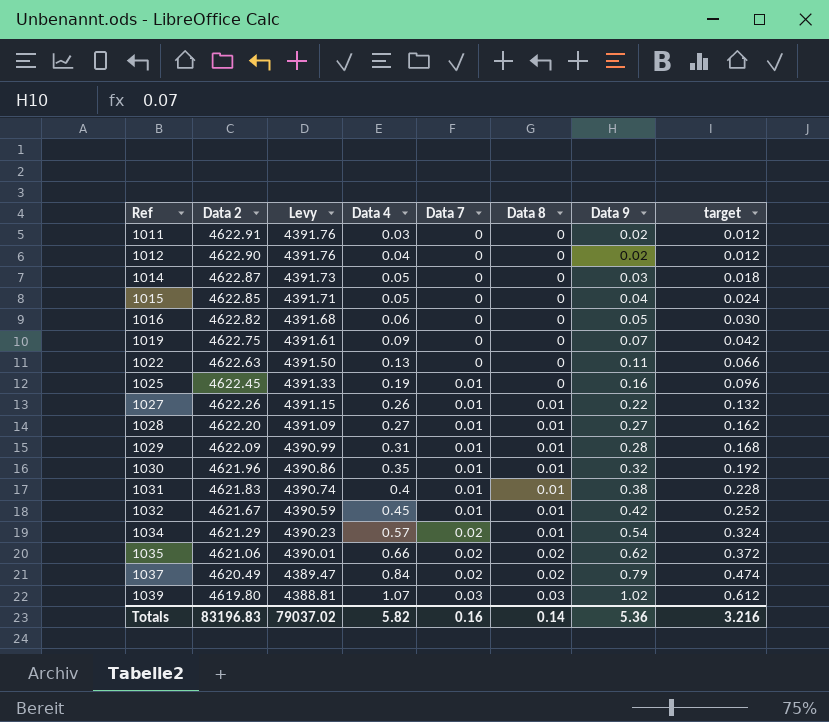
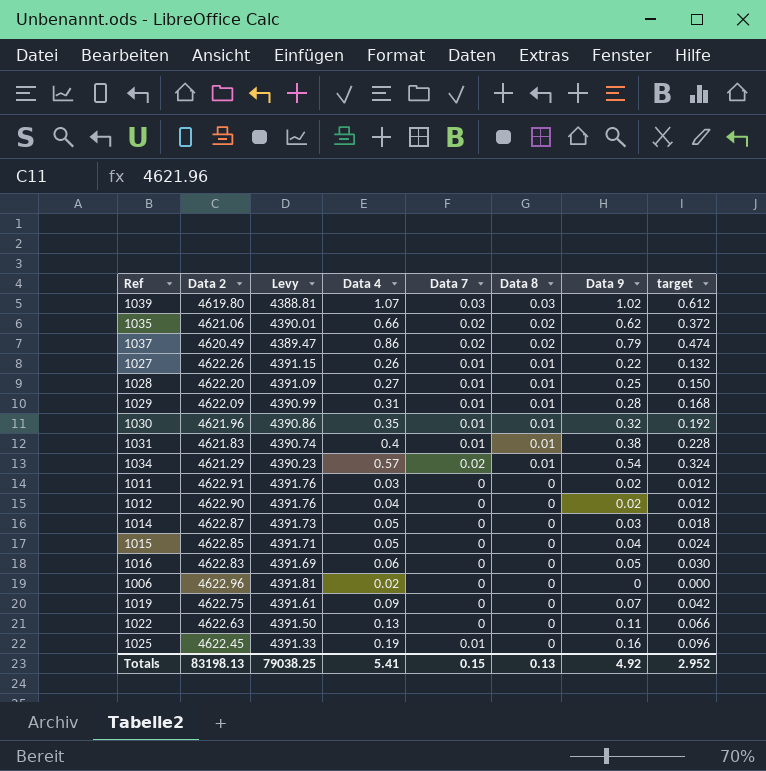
row order: Ref ascending -> Data 8 descending
row 1032: 4621.67 | 4390.59 | 0.45 | 0.01 | 0.01 | 0.42 | 0.252 -> none
1037 | Data 4: 0.84 -> 0.86
1028 | Data 9: 0.27 -> 0.25
1028 | target: 0.162 -> 0.150
1016 | Data 2: 4622.82 -> 4622.83
1016 | Levy: 4391.68 -> 4391.69
row 1006: none -> 4622.96 | 4391.81 | 0.02 | 0 | 0 | 0 | 0.000
Totals | Data 2: 83196.83 -> 83198.13
Totals | Levy: 79037.02 -> 79038.25
Totals | Data 4: 5.82 -> 5.41
Totals | Data 7: 0.16 -> 0.15
Totals | Data 8: 0.14 -> 0.13
Totals | Data 9: 5.36 -> 4.92
Totals | target: 3.216 -> 2.952

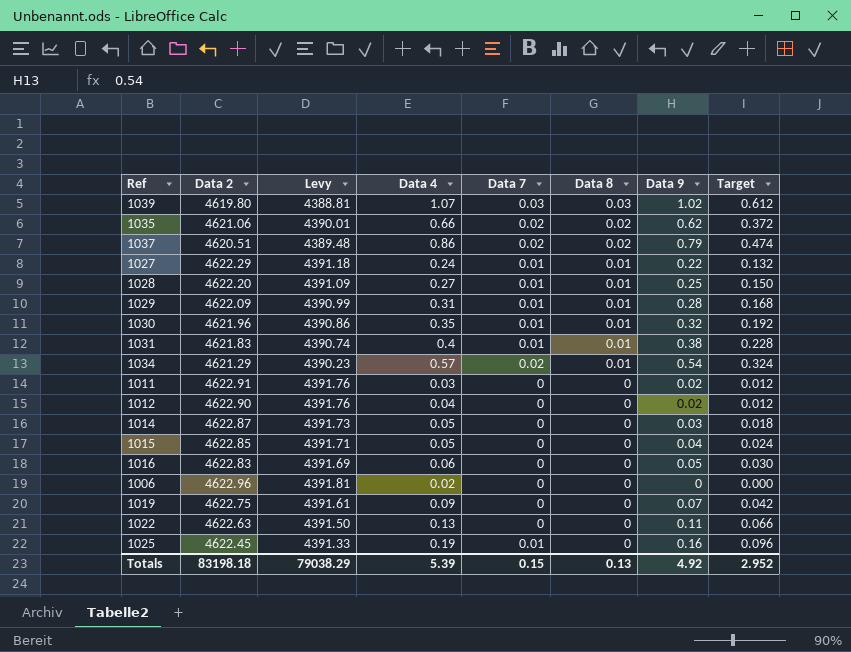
column name: target -> Target
1037 | Data 2: 4620.49 -> 4620.51
1037 | Levy: 4389.47 -> 4389.48
1027 | Data 2: 4622.26 -> 4622.29
1027 | Levy: 4391.15 -> 4391.18
1027 | Data 4: 0.26 -> 0.24
Totals | Data 2: 83198.13 -> 83198.18
Totals | Levy: 79038.25 -> 79038.29
Totals | Data 4: 5.41 -> 5.39

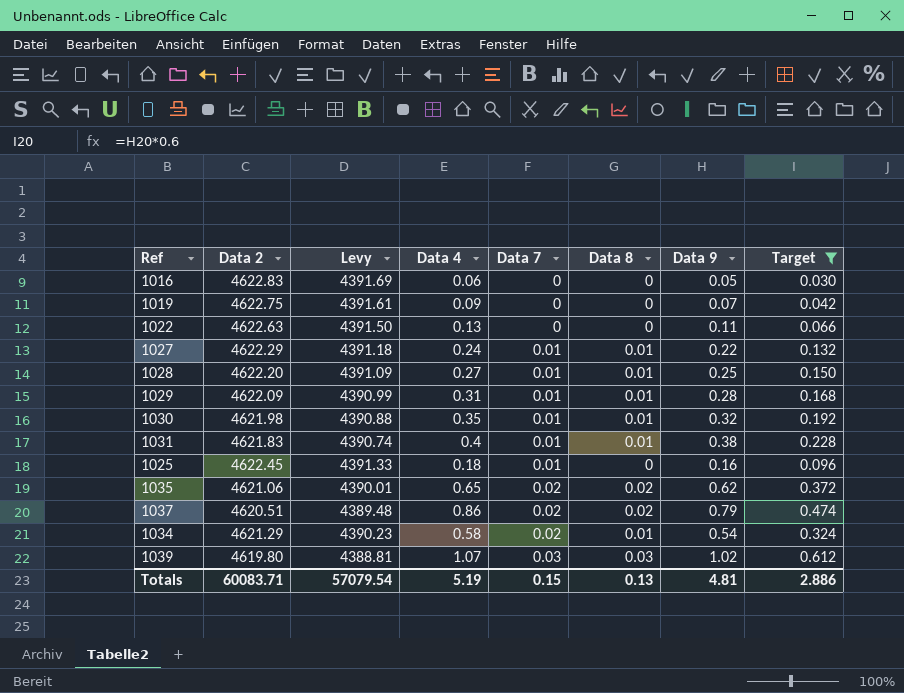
filter: none -> Target >= 0.030
row order: Data 8 descending -> Data 7 ascending
1030 | Data 2: 4621.96 -> 4621.98
1030 | Levy: 4390.86 -> 4390.88
1025 | Data 4: 0.19 -> 0.18
1035 | Data 4: 0.66 -> 0.65
1034 | Data 4: 0.57 -> 0.58
Totals | Data 2: 83198.18 -> 60083.71
Totals | Levy: 79038.29 -> 57079.54
Totals | Data 4: 5.39 -> 5.19
Totals | Data 9: 4.92 -> 4.81
Totals | Target: 2.952 -> 2.886

